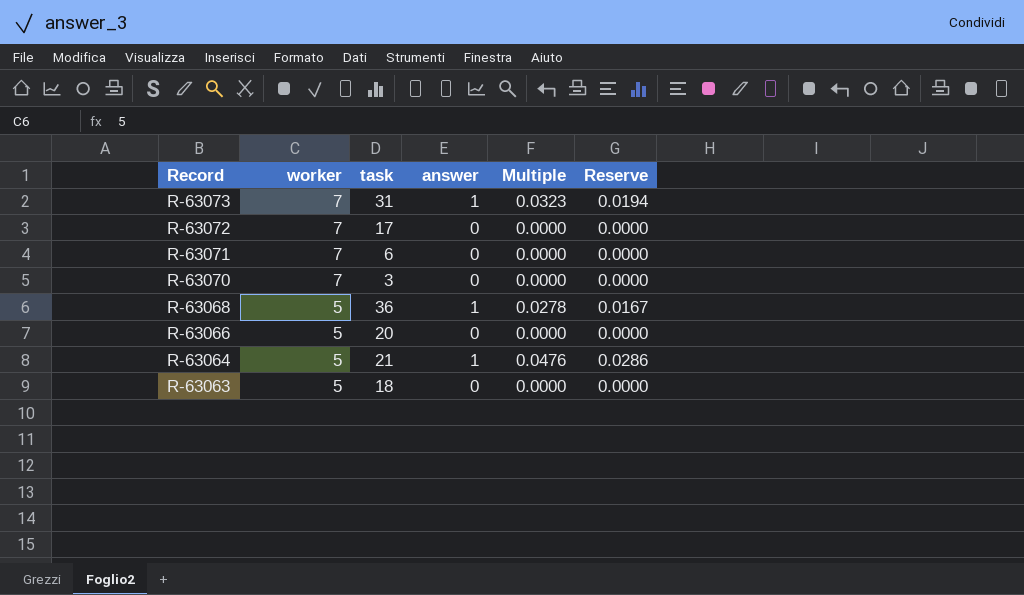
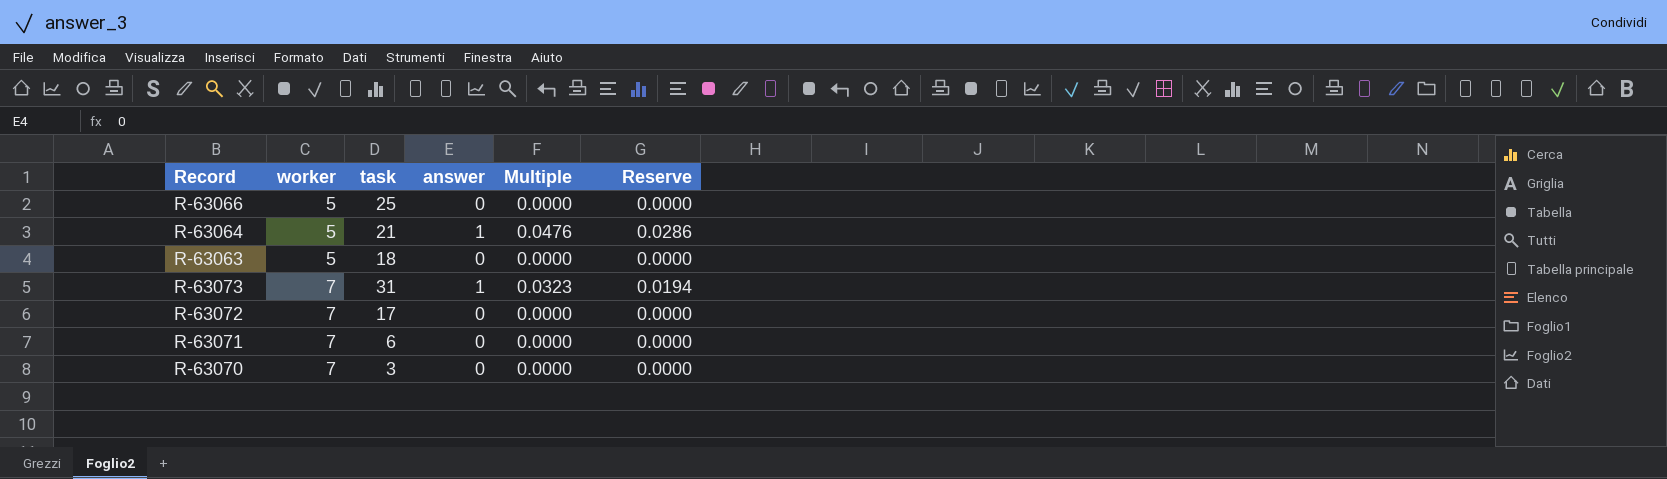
row order: Record descending -> worker ascending
row R-63068: 5 | 36 | 1 | 0.0278 | 0.0167 -> none
R-63066 | task: 20 -> 25

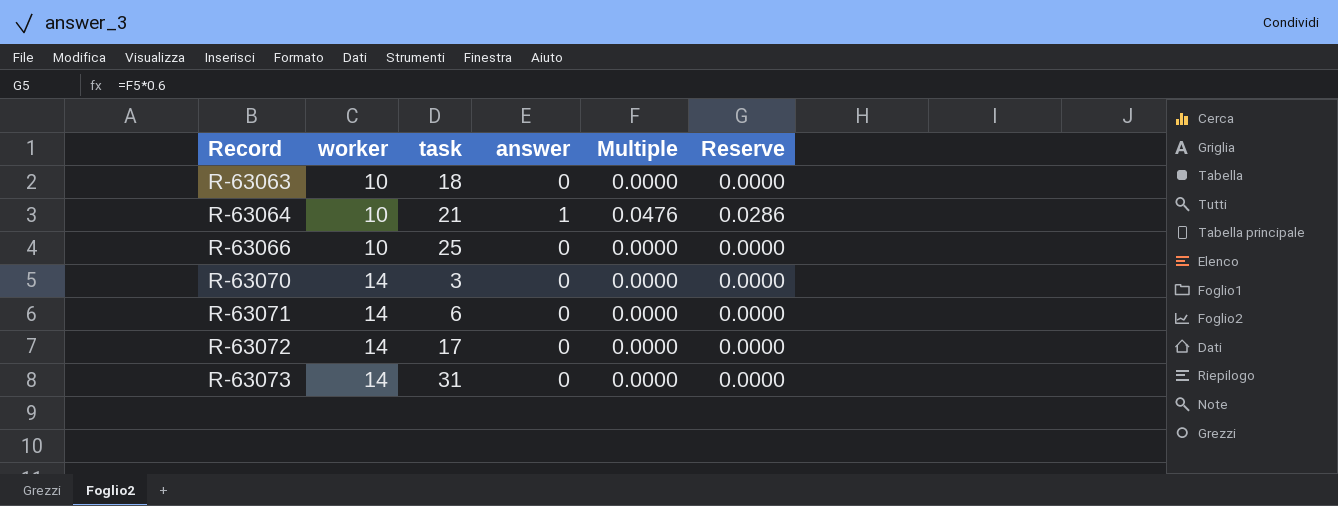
row order: worker ascending -> Record ascending
R-63063 | worker: 5 -> 10
R-63064 | worker: 5 -> 10
R-63066 | worker: 5 -> 10
R-63070 | worker: 7 -> 14
R-63071 | worker: 7 -> 14
R-63072 | worker: 7 -> 14
R-63073 | worker: 7 -> 14
R-63073 | answer: 1 -> 0
R-63073 | Multiple: 0.0323 -> 0.0000
R-63073 | Reserve: 0.0194 -> 0.0000

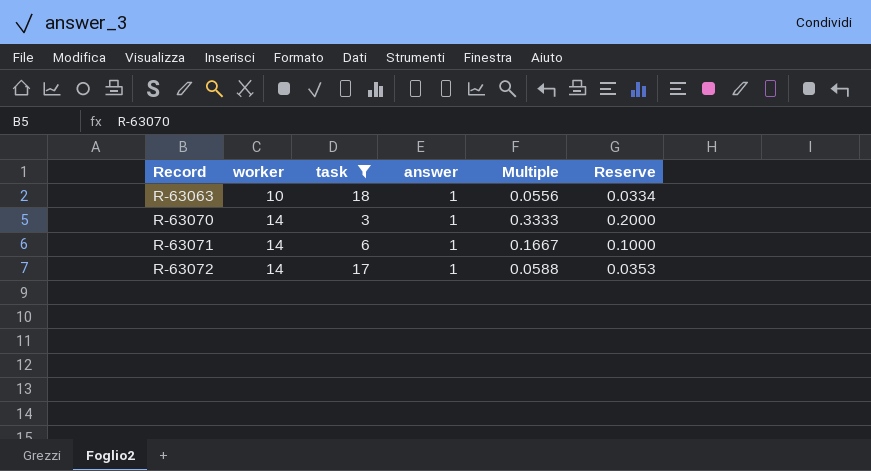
filter: none -> task <= 18
R-63063 | answer: 0 -> 1
R-63063 | Multiple: 0.0000 -> 0.0556
R-63063 | Reserve: 0.0000 -> 0.0334
R-63070 | answer: 0 -> 1
R-63070 | Multiple: 0.0000 -> 0.3333
R-63070 | Reserve: 0.0000 -> 0.2000
R-63071 | answer: 0 -> 1
R-63071 | Multiple: 0.0000 -> 0.1667
R-63071 | Reserve: 0.0000 -> 0.1000
R-63072 | answer: 0 -> 1
R-63072 | Multiple: 0.0000 -> 0.0588
R-63072 | Reserve: 0.0000 -> 0.0353

